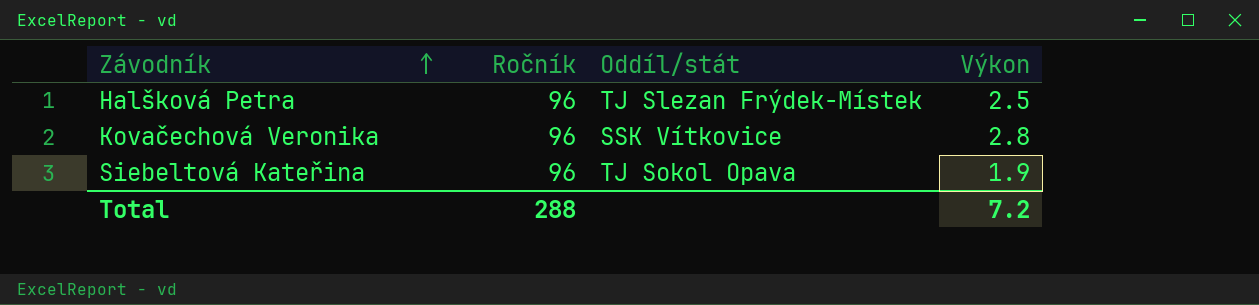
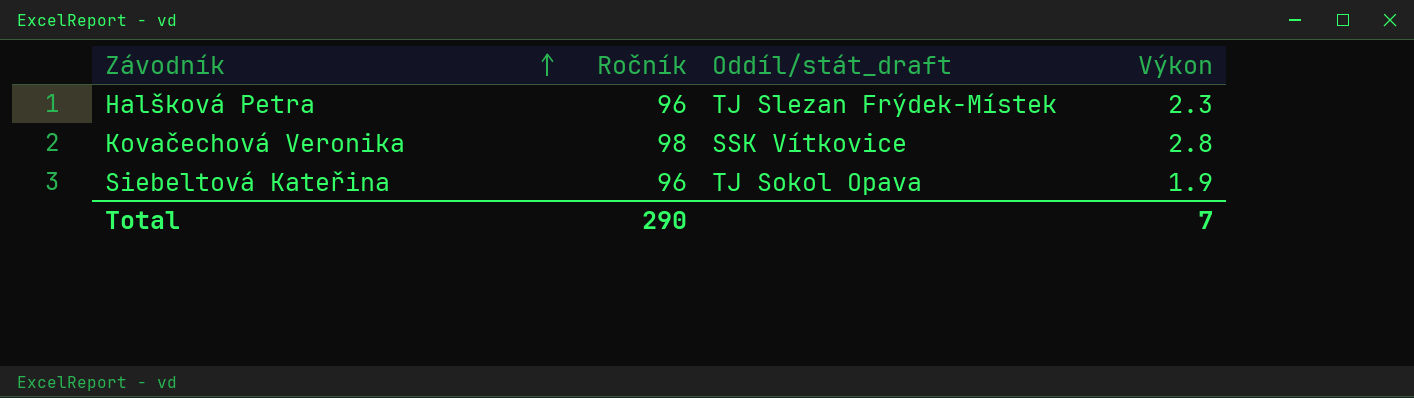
column name: Oddíl/stát -> Oddíl/stát_draft
Halšková Petra | Výkon: 2.5 -> 2.3
Kovačechová Veronika | Ročník: 96 -> 98
Total | Ročník: 288 -> 290
Total | Výkon: 7.2 -> 7

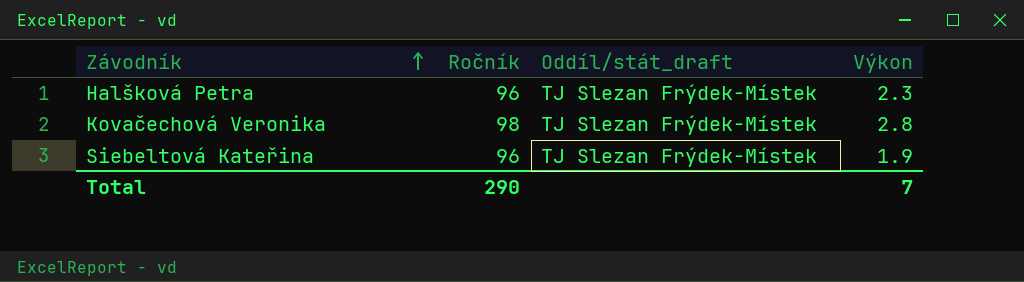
Kovačechová Veronika | Oddíl/stát_draft: SSK Vítkovice -> TJ Slezan Frýdek-Místek
Siebeltová Kateřina | Oddíl/stát_draft: TJ Sokol Opava -> TJ Slezan Frýdek-Místek

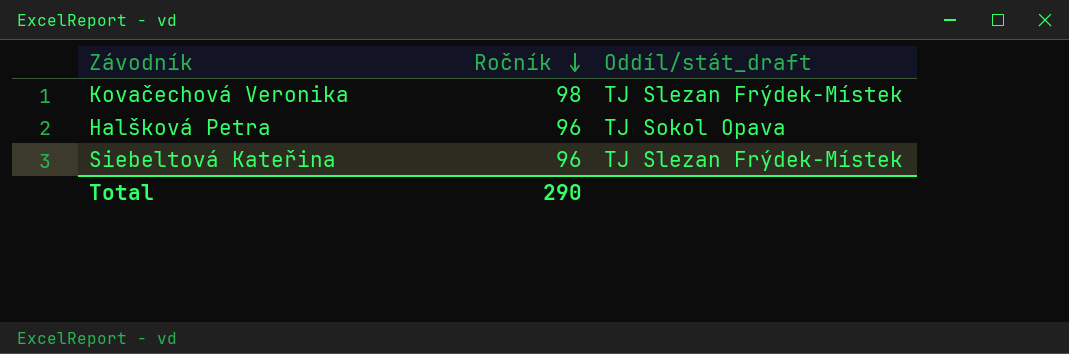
row order: Závodník ascending -> Ročník descending
column Výkon | position: 4 -> none
Halšková Petra | Oddíl/stát_draft: TJ Slezan Frýdek-Místek -> TJ Sokol Opava

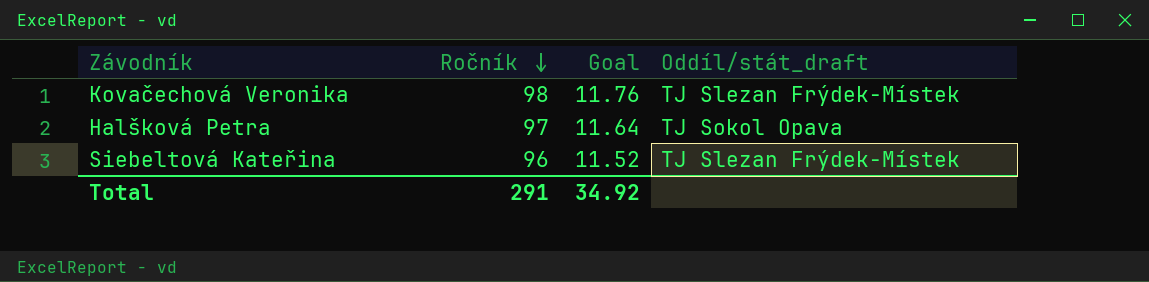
column Goal | formula: none -> [Ročník] * 0.12
Halšková Petra | Ročník: 96 -> 97
Total | Ročník: 290 -> 291

